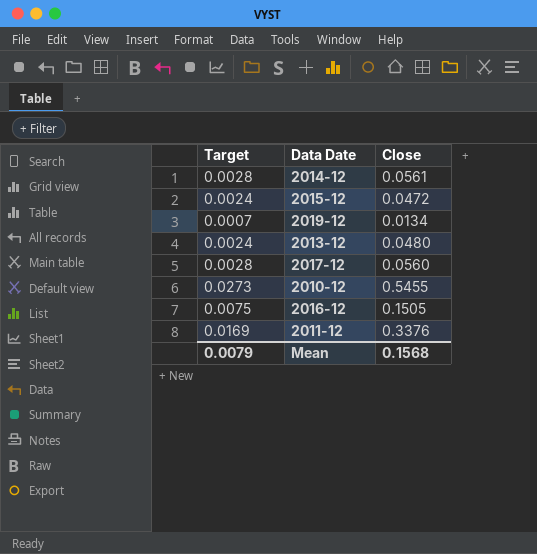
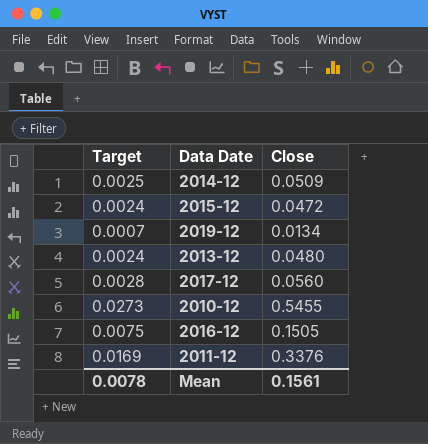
2014-12 | Target: 0.0028 -> 0.0025
2014-12 | Close: 0.0561 -> 0.0509
Mean | Target: 0.0079 -> 0.0078
Mean | Close: 0.1568 -> 0.1561

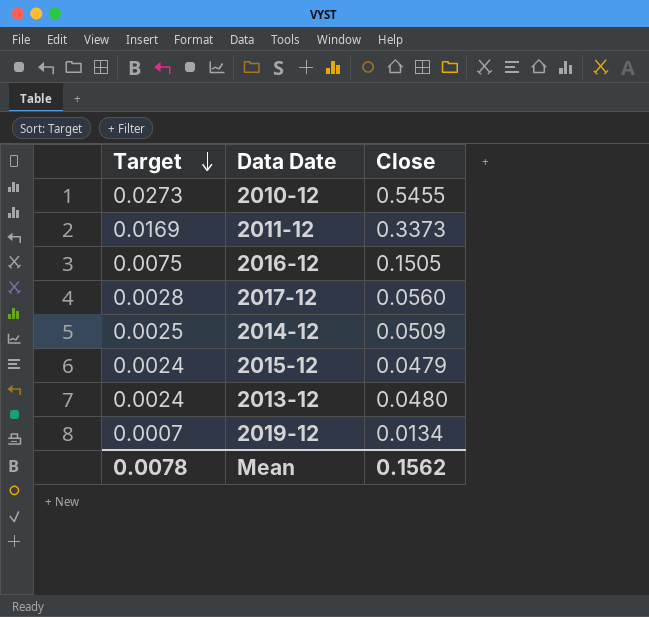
row order: none -> Target descending
2011-12 | Close: 0.3376 -> 0.3373
2015-12 | Close: 0.0472 -> 0.0479
Mean | Close: 0.1561 -> 0.1562

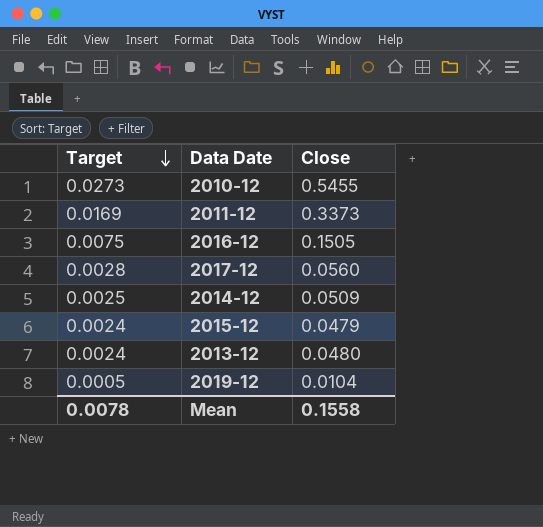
2019-12 | Target: 0.0007 -> 0.0005
2019-12 | Close: 0.0134 -> 0.0104
Mean | Close: 0.1562 -> 0.1558

